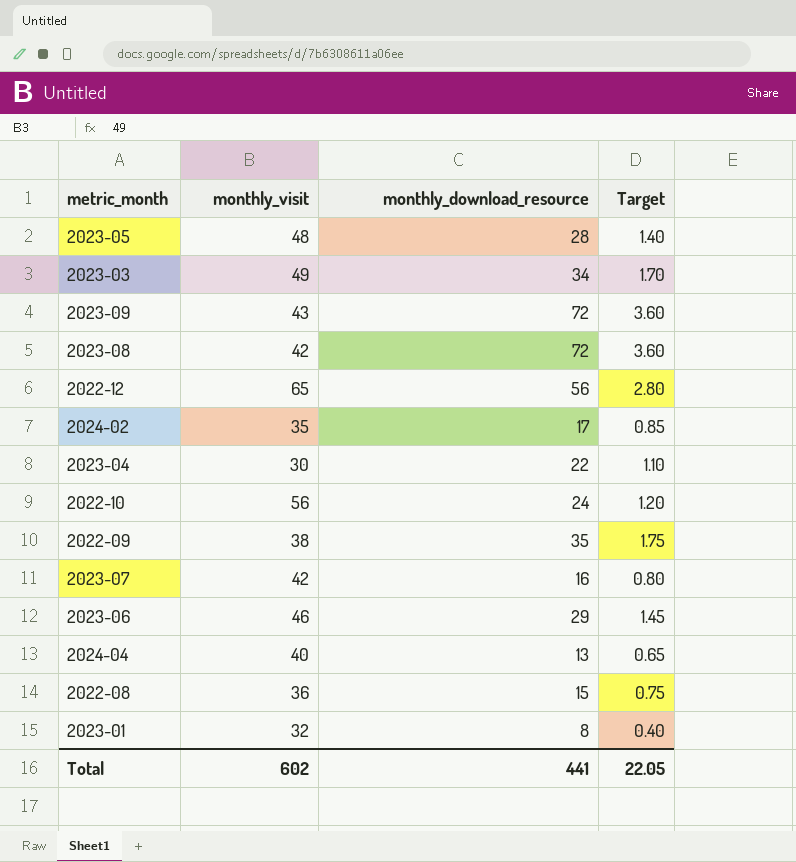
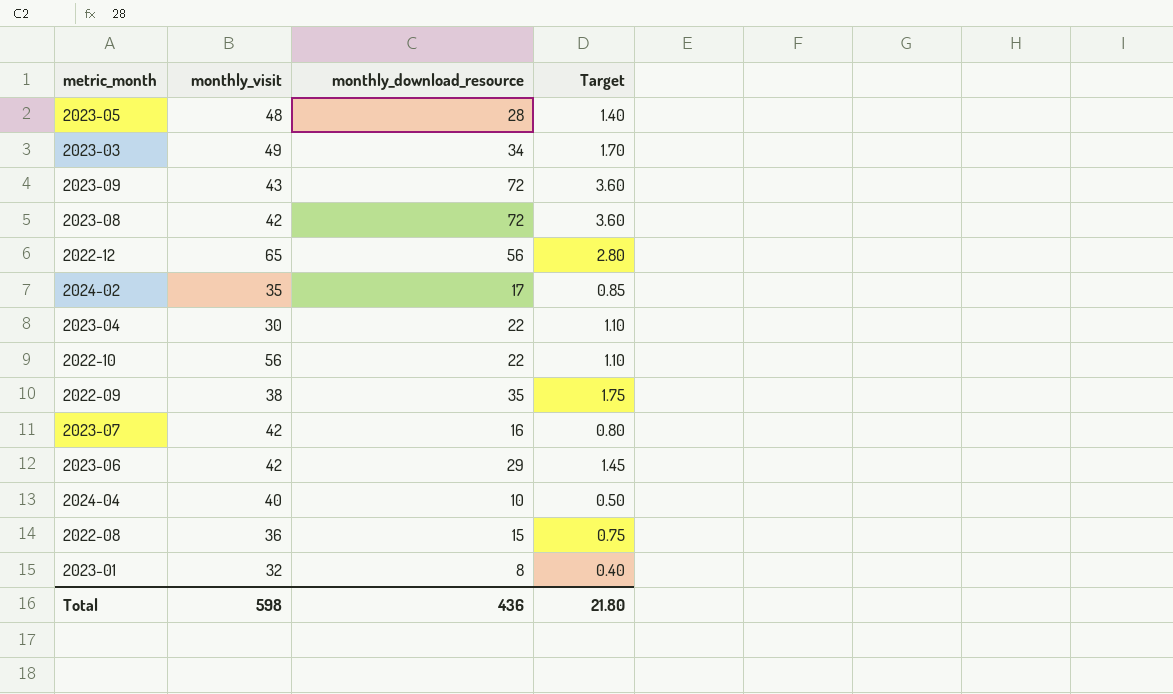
2022-10 | monthly_download_resource: 24 -> 22
2022-10 | Target: 1.20 -> 1.10
2023-06 | monthly_visit: 46 -> 42
2024-04 | monthly_download_resource: 13 -> 10
2024-04 | Target: 0.65 -> 0.50
Total | monthly_visit: 602 -> 598
Total | monthly_download_resource: 441 -> 436
Total | Target: 22.05 -> 21.80

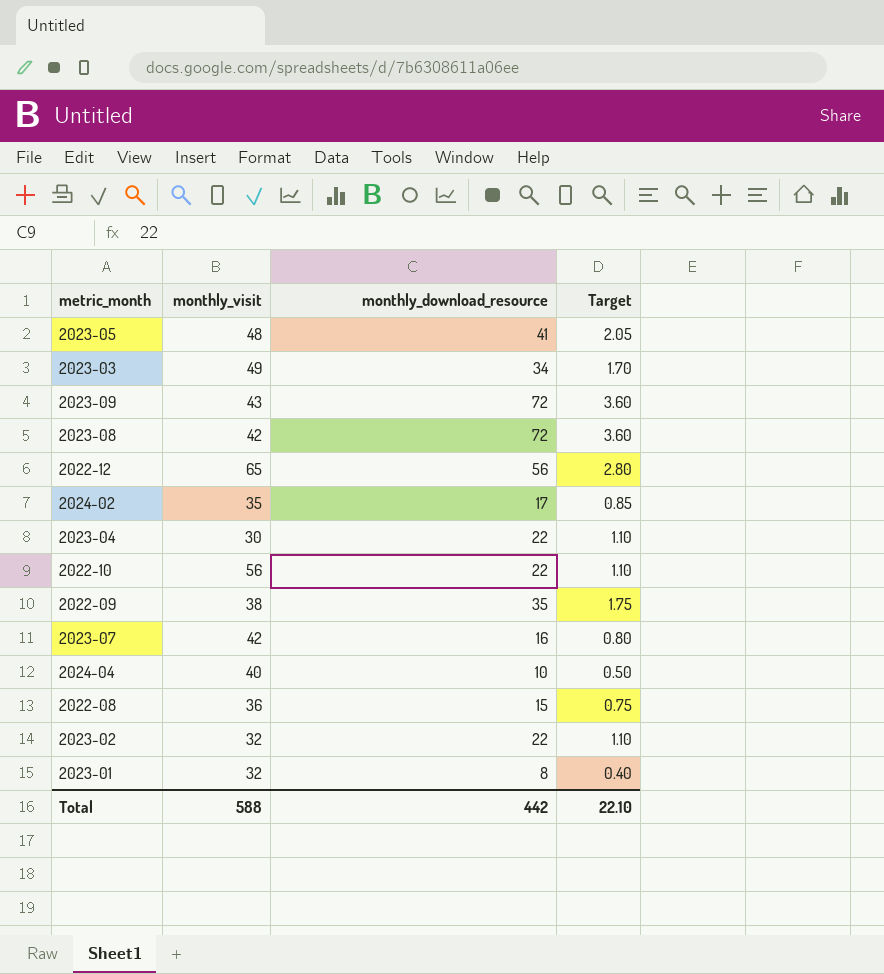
row 2023-06: 42 | 29 | 1.45 -> none
2023-05 | monthly_download_resource: 28 -> 41
2023-05 | Target: 1.40 -> 2.05
row 2023-02: none -> 32 | 22 | 1.10
Total | monthly_visit: 598 -> 588
Total | monthly_download_resource: 436 -> 442
Total | Target: 21.80 -> 22.10

